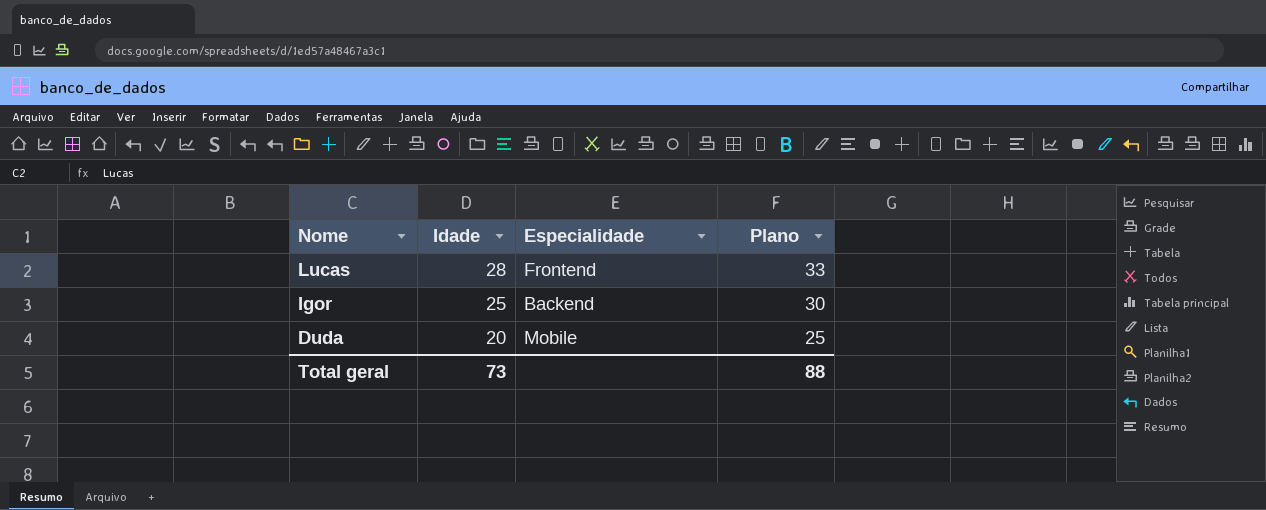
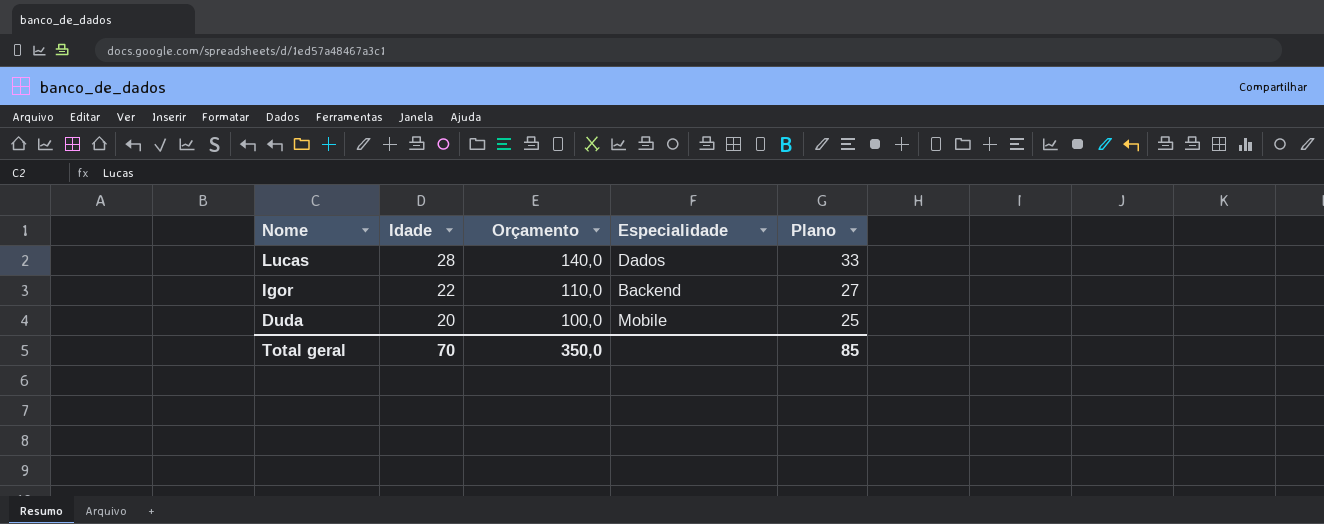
column Orçamento | formula: none -> [Idade] * 5
Lucas | Especialidade: Frontend -> Dados
Igor | Idade: 25 -> 22
Igor | Plano: 30 -> 27
Total geral | Idade: 73 -> 70
Total geral | Plano: 88 -> 85

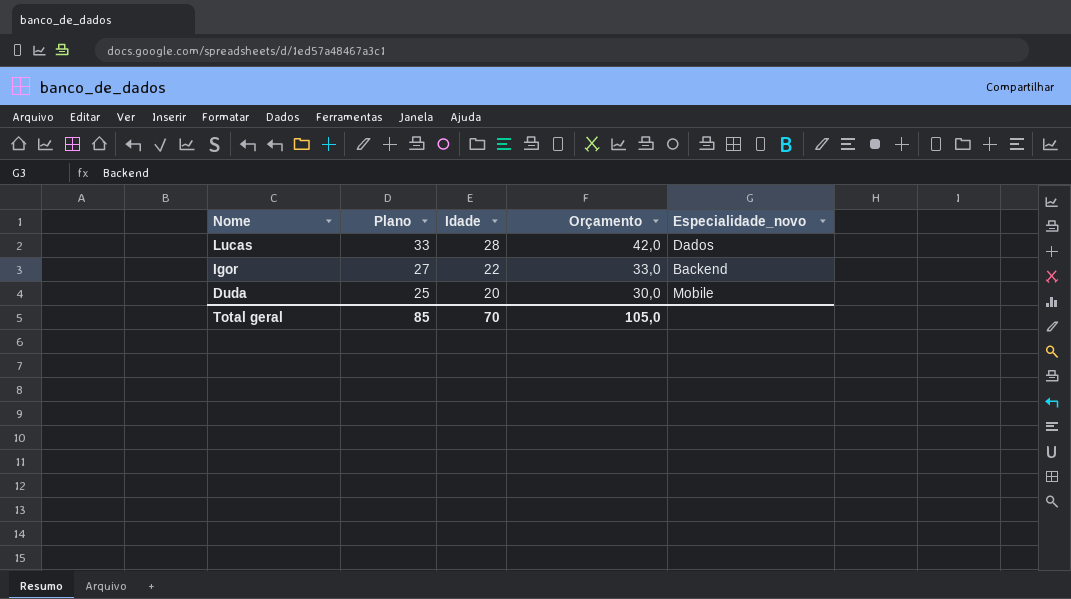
column Plano | position: 5 -> 2
column Orçamento | formula: [Idade] * 5 -> [Idade] * 1,5
column name: Especialidade -> Especialidade_novo
Total geral | Orçamento: 350,0 -> 105,0

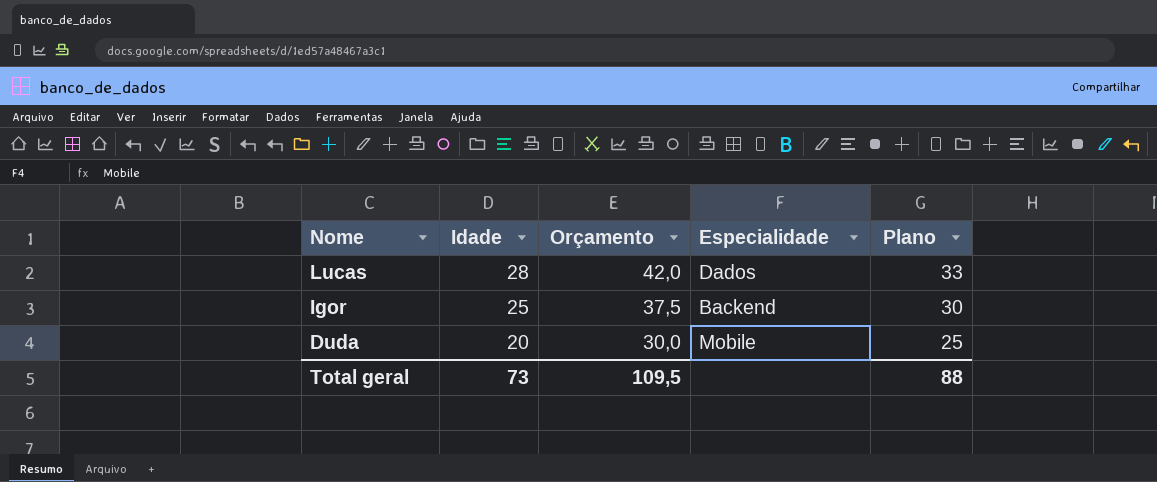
column name: Especialidade_novo -> Especialidade
column Plano | position: 2 -> 5
Igor | Idade: 22 -> 25
Igor | Orçamento: 33,0 -> 37,5
Igor | Plano: 27 -> 30
Total geral | Idade: 70 -> 73
Total geral | Orçamento: 105,0 -> 109,5
Total geral | Plano: 85 -> 88

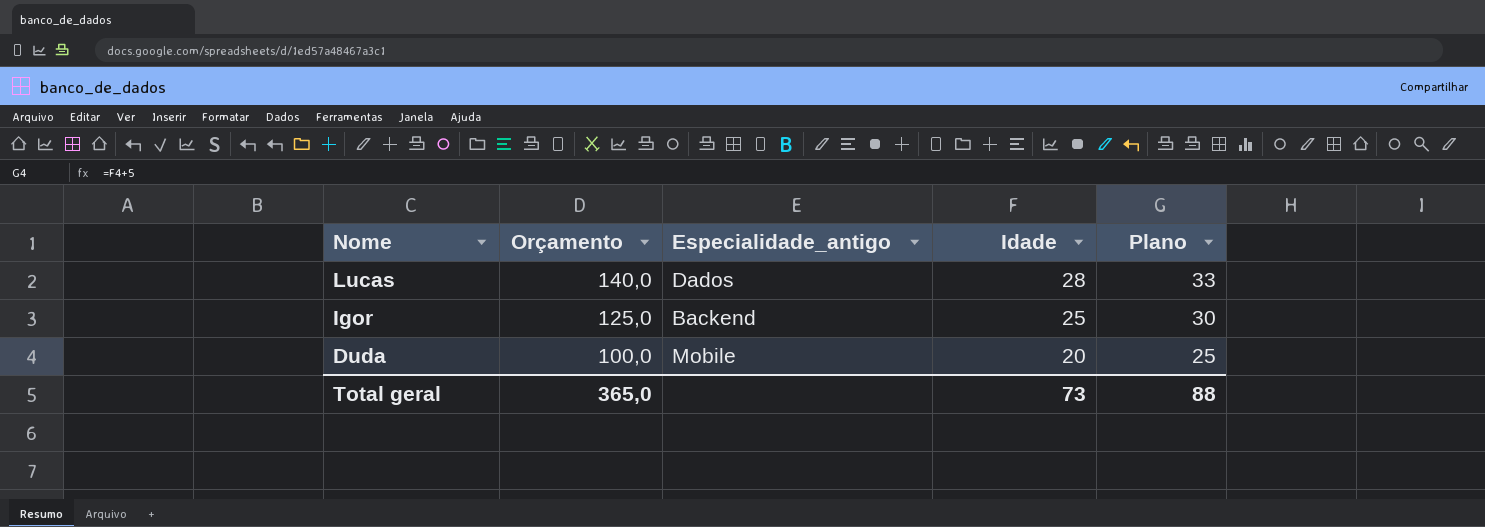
column Orçamento | formula: [Idade] * 1,5 -> [Idade] * 5
column name: Especialidade -> Especialidade_antigo
column Idade | position: 2 -> 4
Total geral | Orçamento: 109,5 -> 365,0

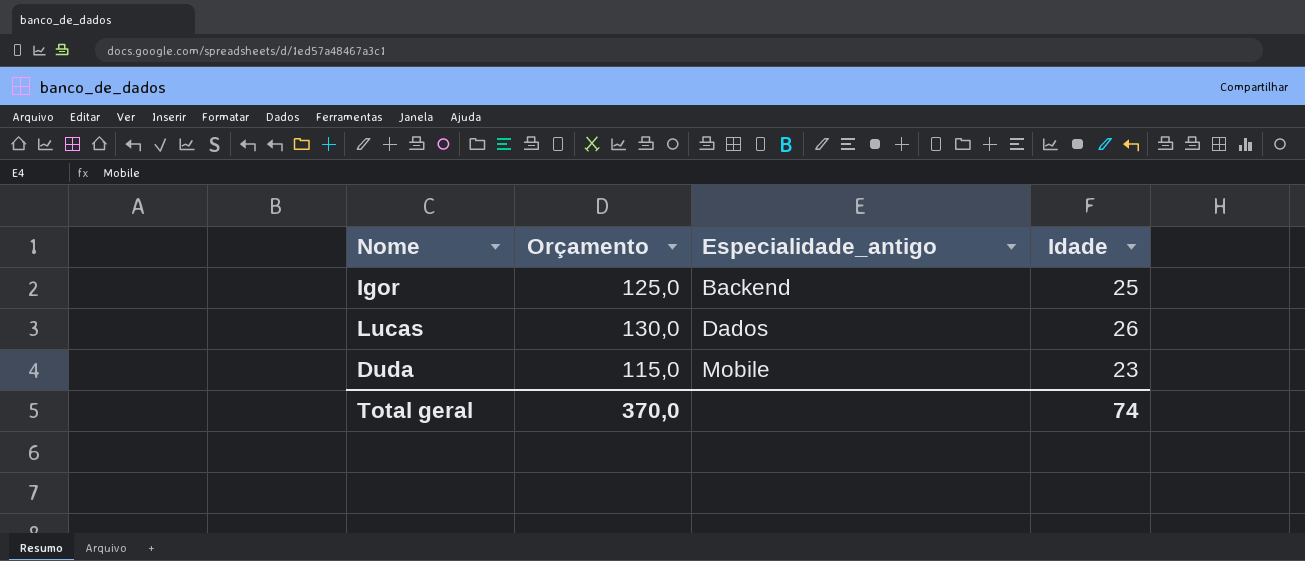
row order: Nome descending -> Especialidade_antigo ascending
column Plano | formula: [Idade] + 5 -> none
Lucas | Orçamento: 140,0 -> 130,0
Lucas | Idade: 28 -> 26
Duda | Orçamento: 100,0 -> 115,0
Duda | Idade: 20 -> 23
Total geral | Orçamento: 365,0 -> 370,0
Total geral | Idade: 73 -> 74

